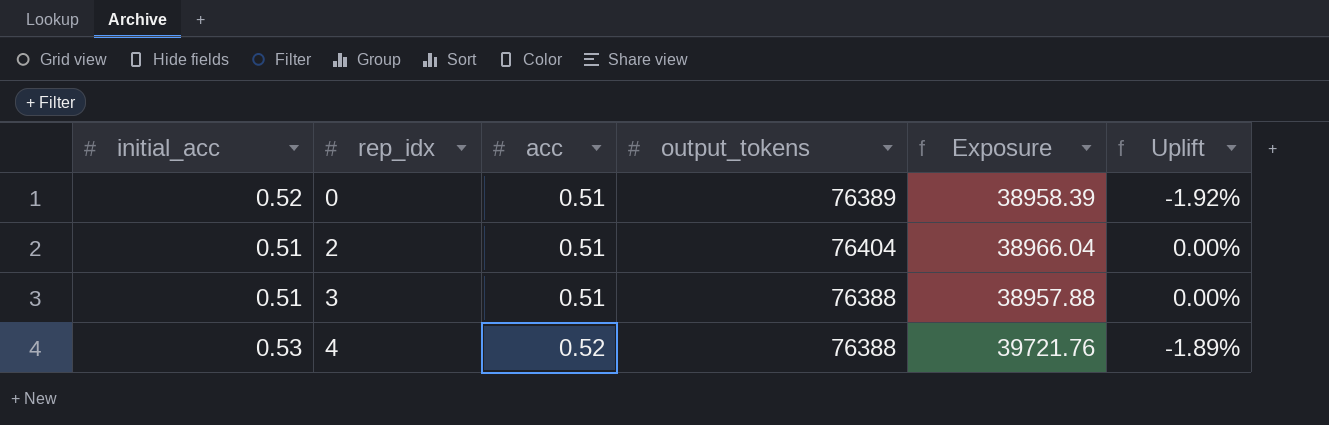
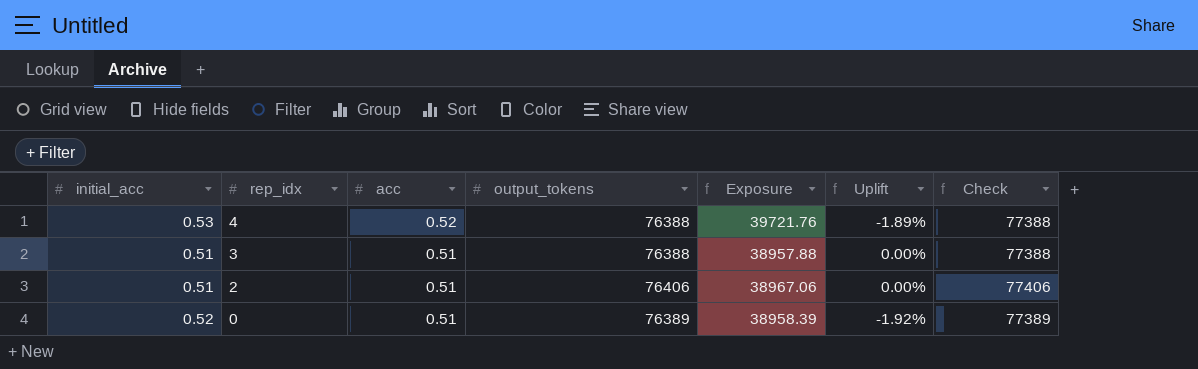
row order: rep_idx ascending -> rep_idx descending
column Check | formula: none -> [output_tokens] + 1000
2 | output_tokens: 76404 -> 76406
2 | Exposure: 38966.04 -> 38967.06

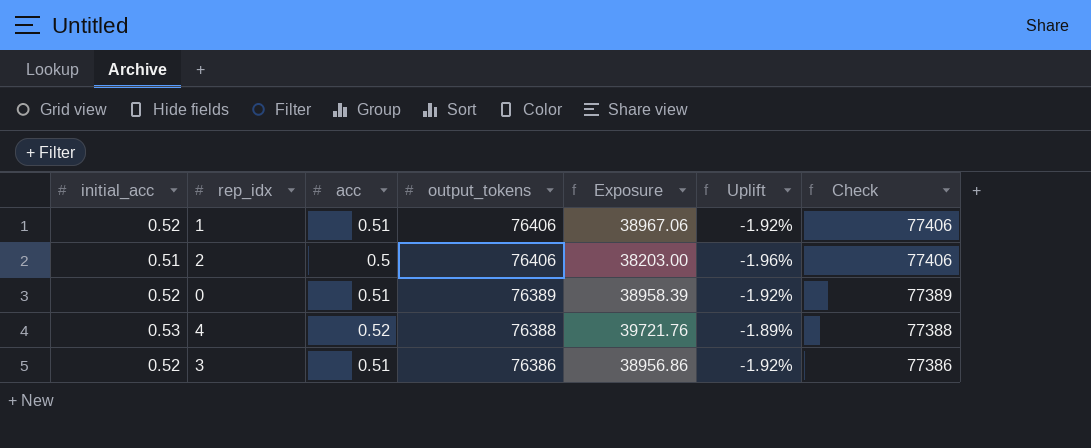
row order: rep_idx descending -> output_tokens descending
row 1: none -> 0.52 | 0.51 | 76406 | 38967.06 | -1.92% | 77406
2 | acc: 0.51 -> 0.5
2 | Exposure: 38967.06 -> 38203.00
2 | Uplift: 0.00% -> -1.96%
3 | initial_acc: 0.51 -> 0.52
3 | output_tokens: 76388 -> 76386
3 | Exposure: 38957.88 -> 38956.86
3 | Uplift: 0.00% -> -1.92%
3 | Check: 77388 -> 77386

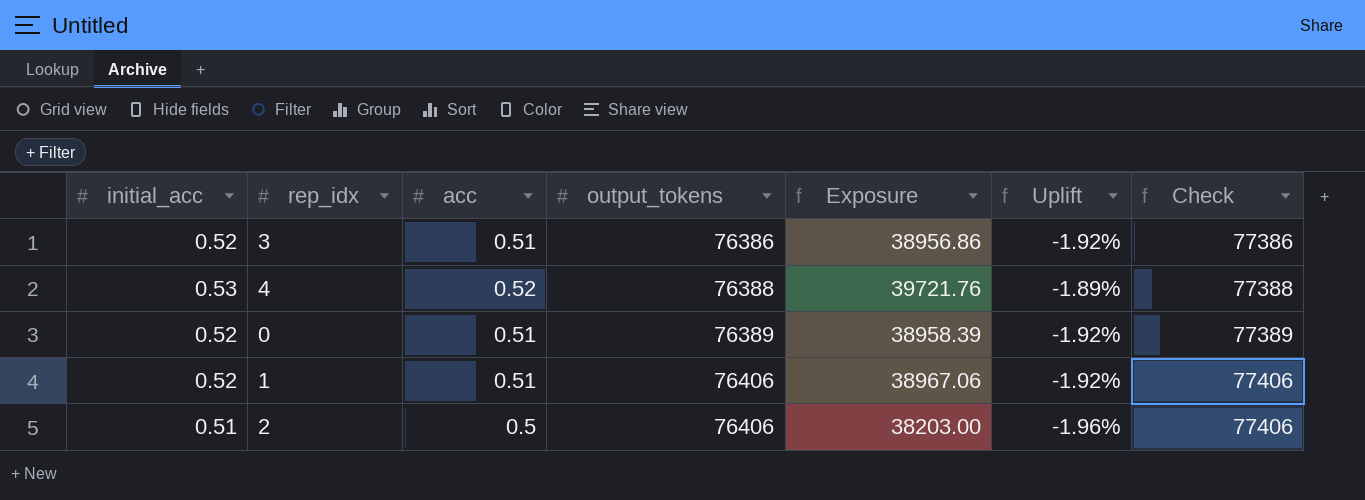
row order: output_tokens descending -> output_tokens ascending

